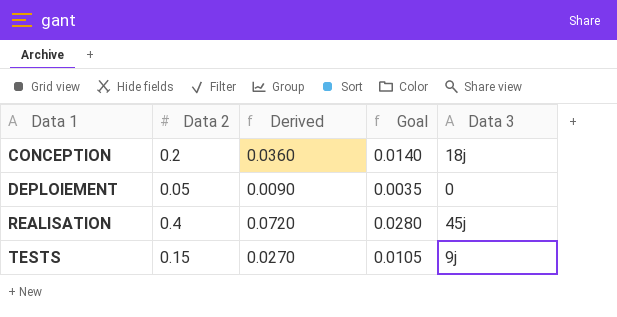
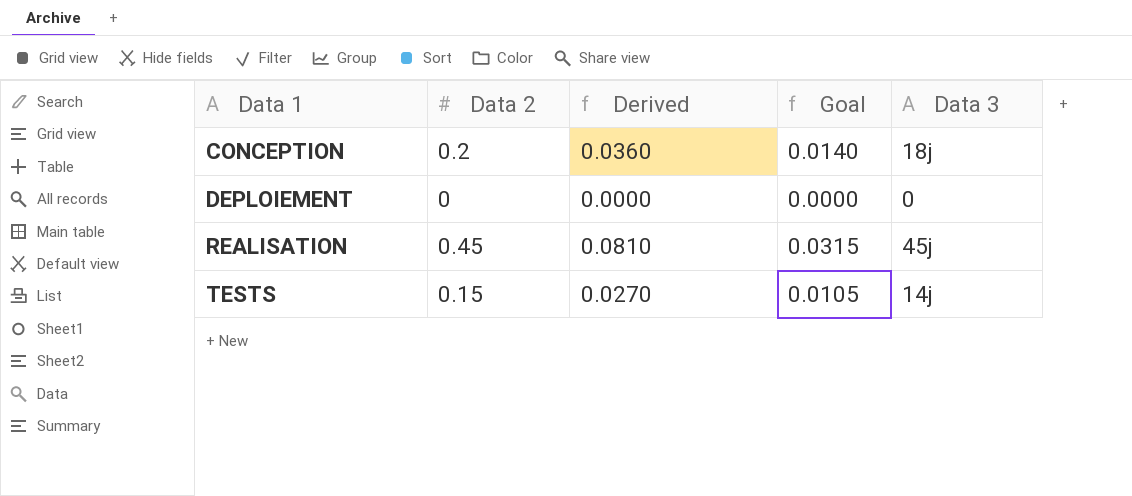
DEPLOIEMENT | Data 2: 0.05 -> 0
DEPLOIEMENT | Derived: 0.0090 -> 0.0000
DEPLOIEMENT | Goal: 0.0035 -> 0.0000
REALISATION | Data 2: 0.4 -> 0.45
REALISATION | Derived: 0.0720 -> 0.0810
REALISATION | Goal: 0.0280 -> 0.0315
TESTS | Data 3: 9j -> 14j

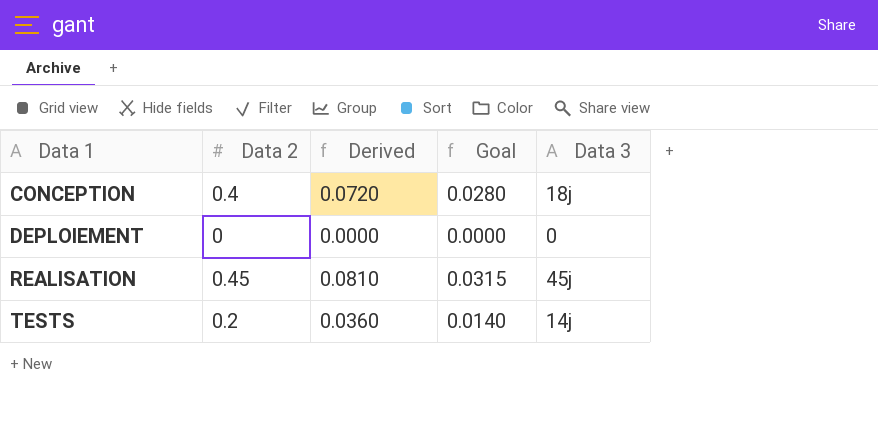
CONCEPTION | Data 2: 0.2 -> 0.4
CONCEPTION | Derived: 0.0360 -> 0.0720
CONCEPTION | Goal: 0.0140 -> 0.0280
TESTS | Data 2: 0.15 -> 0.2
TESTS | Derived: 0.0270 -> 0.0360
TESTS | Goal: 0.0105 -> 0.0140

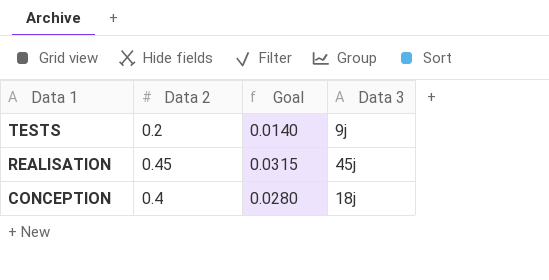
row order: Data 1 ascending -> Data 1 descending
column Derived | formula: [Data 2] * 0.18 -> none
row DEPLOIEMENT: 0 | 0.0000 | 0.0000 | 0 -> none
TESTS | Data 3: 14j -> 9j

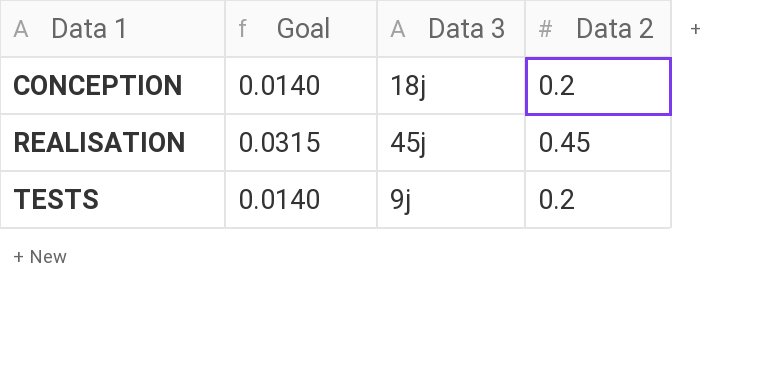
row order: Data 1 descending -> Data 1 ascending
column Data 2 | position: 2 -> 4
CONCEPTION | Goal: 0.0280 -> 0.0140
CONCEPTION | Data 2: 0.4 -> 0.2

